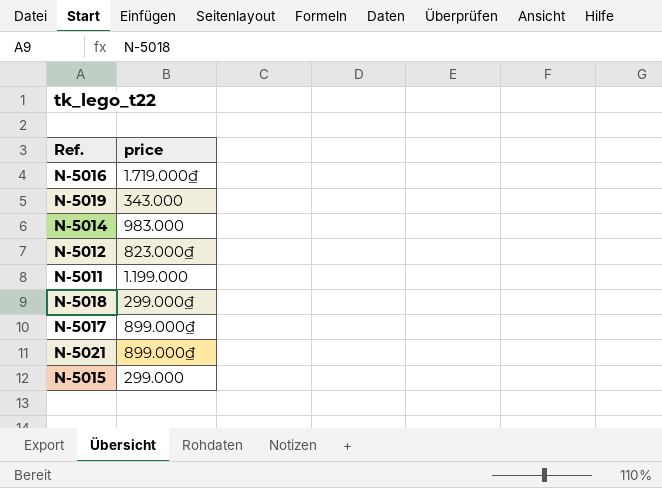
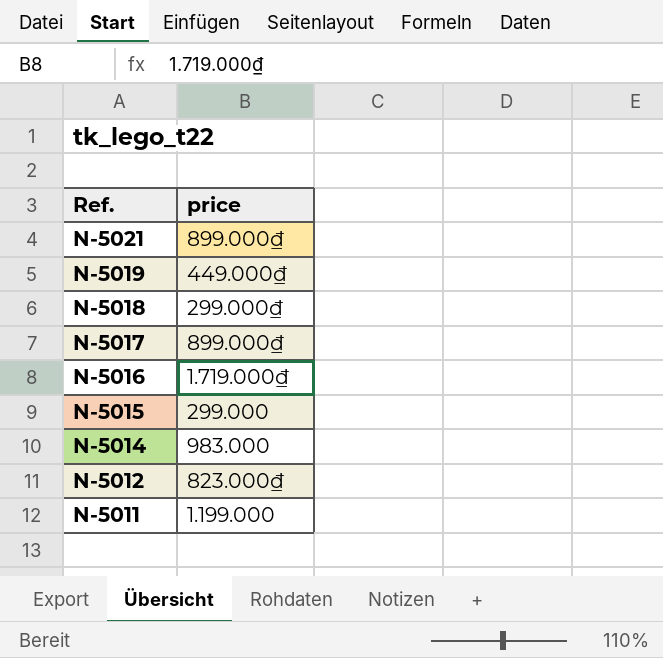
row order: none -> Ref. descending
N-5019 | price: 343.000 -> 449.000₫

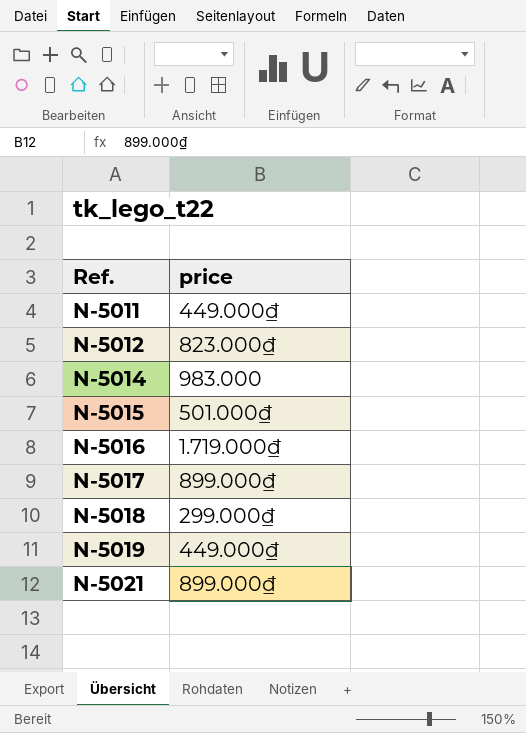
row order: Ref. descending -> Ref. ascending
N-5011 | price: 1.199.000 -> 449.000₫
N-5015 | price: 299.000 -> 501.000₫

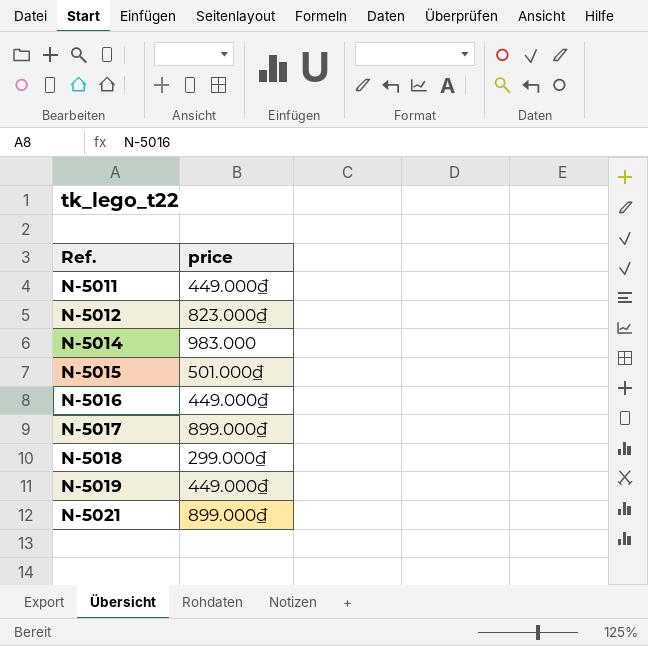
N-5016 | price: 1.719.000₫ -> 449.000₫

